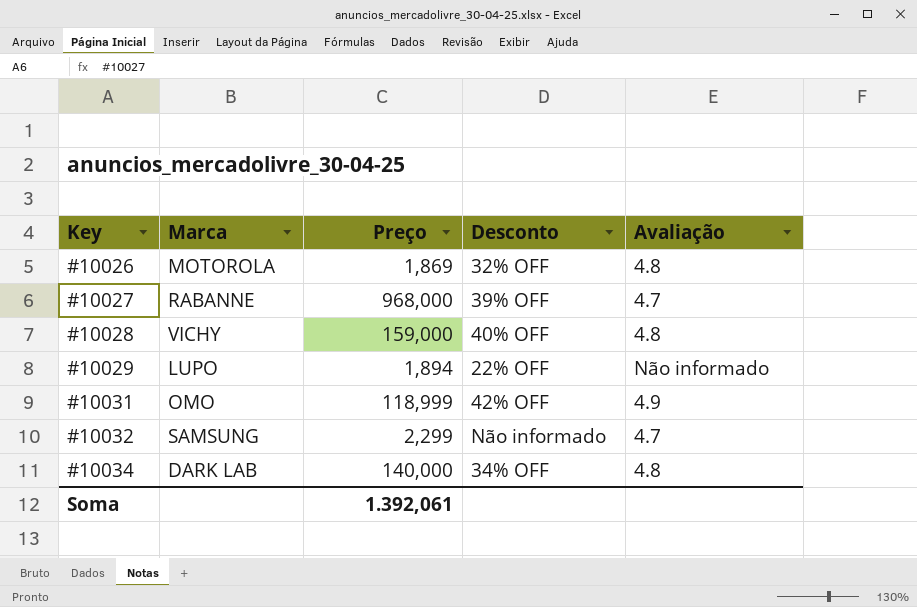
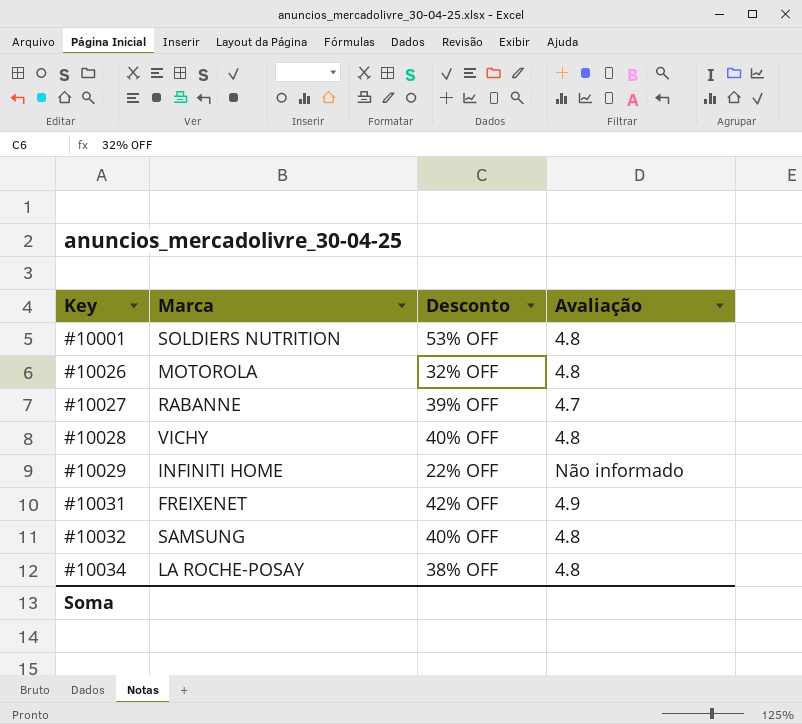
column Preço | position: 3 -> none
row #10001: none -> SOLDIERS NUTRITION | 53% OFF | 4.8
#10029 | Marca: LUPO -> INFINITI HOME
#10031 | Marca: OMO -> FREIXENET
#10032 | Desconto: Não informado -> 40% OFF
#10032 | Avaliação: 4.7 -> 4.8
#10034 | Marca: DARK LAB -> LA ROCHE-POSAY
#10034 | Desconto: 34% OFF -> 38% OFF

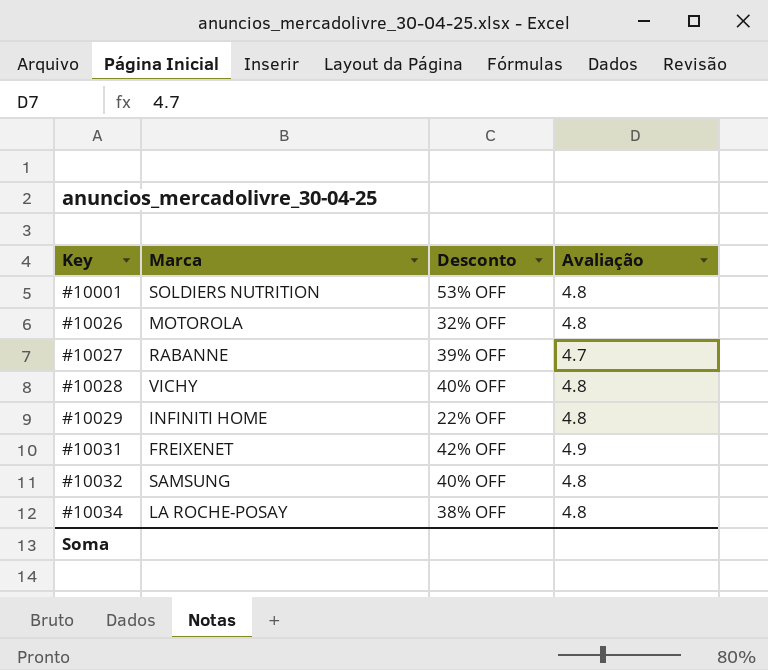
#10029 | Avaliação: Não informado -> 4.8

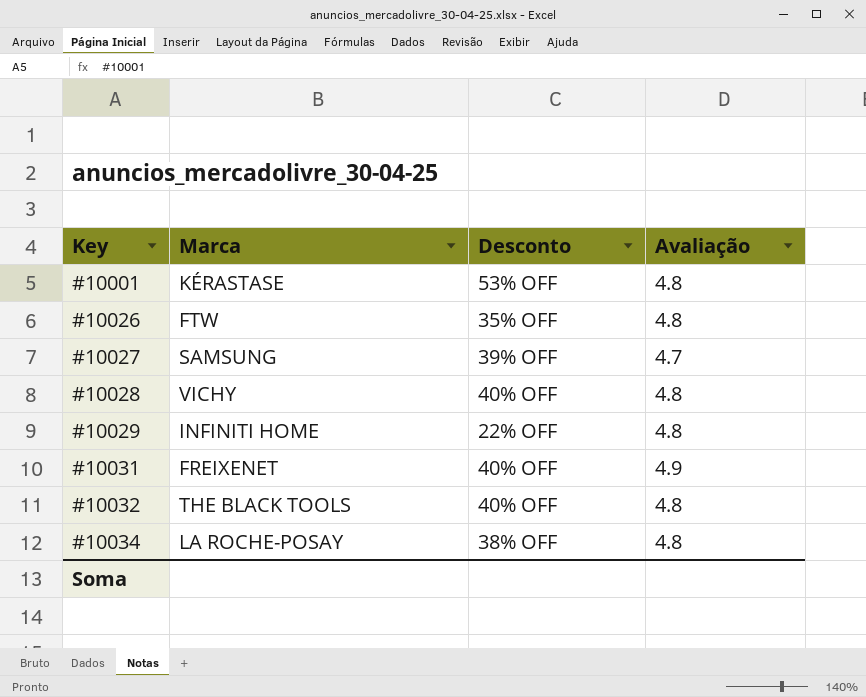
#10001 | Marca: SOLDIERS NUTRITION -> KÉRASTASE
#10026 | Marca: MOTOROLA -> FTW
#10026 | Desconto: 32% OFF -> 35% OFF
#10027 | Marca: RABANNE -> SAMSUNG
#10031 | Desconto: 42% OFF -> 40% OFF
#10032 | Marca: SAMSUNG -> THE BLACK TOOLS

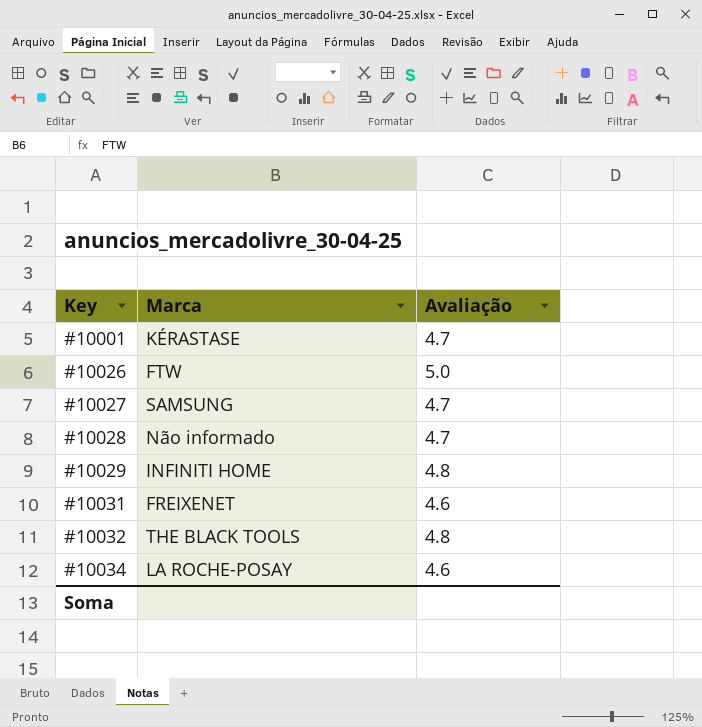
column Desconto | position: 3 -> none
#10001 | Avaliação: 4.8 -> 4.7
#10026 | Avaliação: 4.8 -> 5.0
#10028 | Marca: VICHY -> Não informado
#10028 | Avaliação: 4.8 -> 4.7
#10031 | Avaliação: 4.9 -> 4.6
#10034 | Avaliação: 4.8 -> 4.6

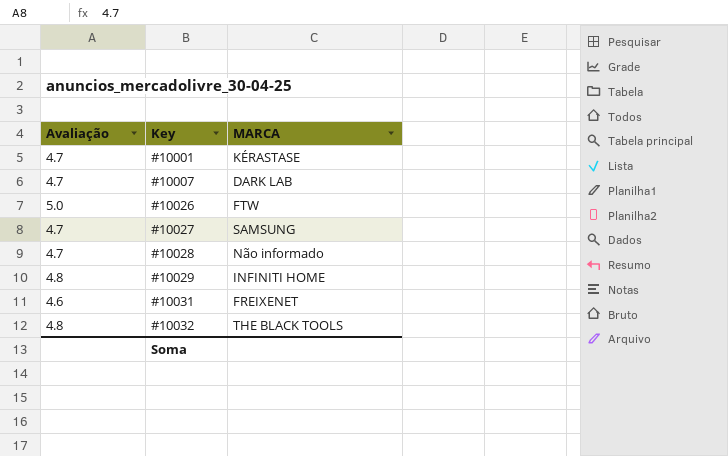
column Avaliação | position: 3 -> 1
column name: Marca -> MARCA
row #10034: LA ROCHE-POSAY | 4.6 -> none
row #10007: none -> 4.7 | DARK LAB

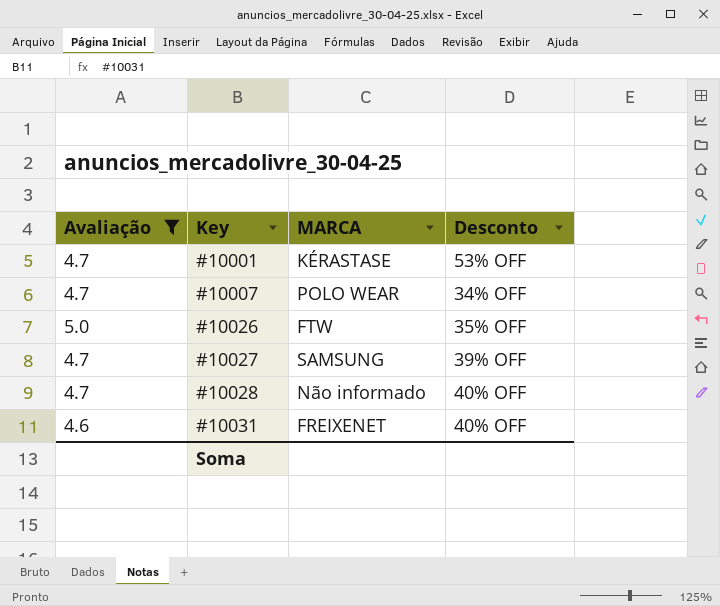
filter: none -> Avaliação != 4.8
column Desconto | position: none -> 4
#10007 | MARCA: DARK LAB -> POLO WEAR

